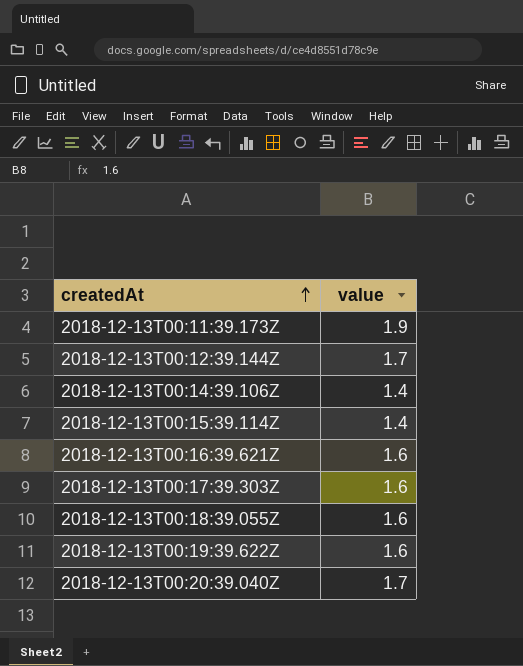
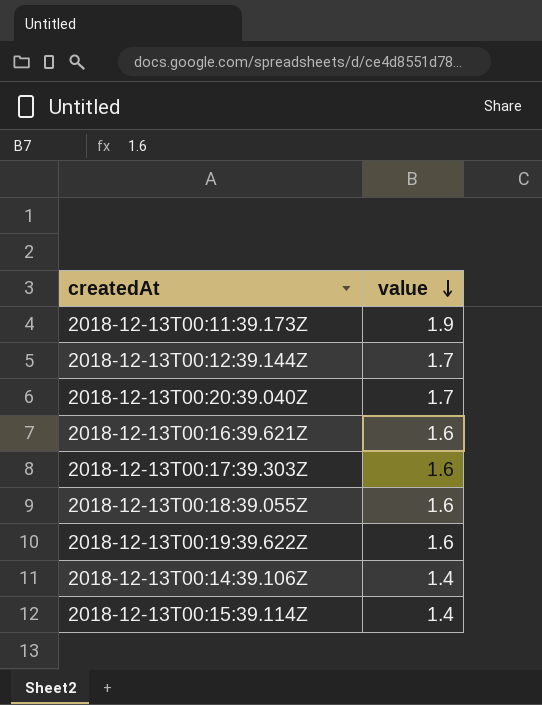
row order: createdAt ascending -> value descending

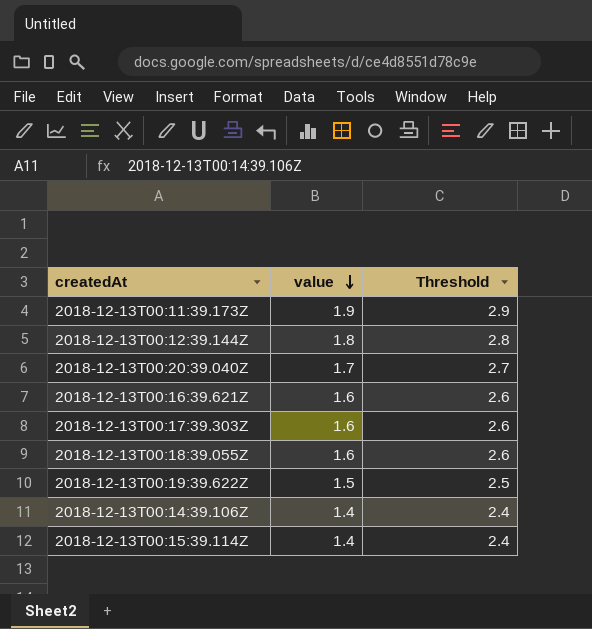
column Threshold | formula: none -> [value] + 1
2018-12-13T00:12:39.144Z | value: 1.7 -> 1.8
2018-12-13T00:19:39.622Z | value: 1.6 -> 1.5

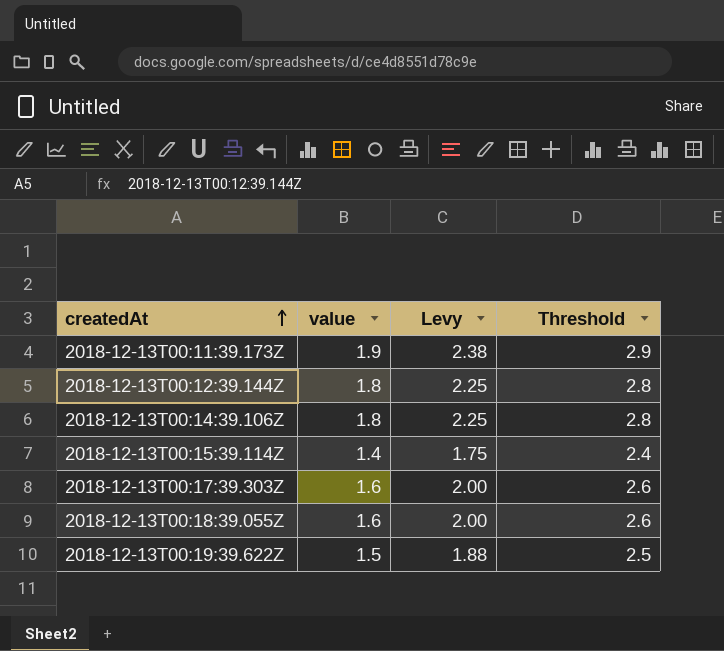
row order: value descending -> createdAt ascending
column Levy | formula: none -> [value] * 1.25
row 2018-12-13T00:20:39.040Z: 1.7 | 2.7 -> none
row 2018-12-13T00:16:39.621Z: 1.6 | 2.6 -> none
2018-12-13T00:14:39.106Z | value: 1.4 -> 1.8
2018-12-13T00:14:39.106Z | Threshold: 2.4 -> 2.8

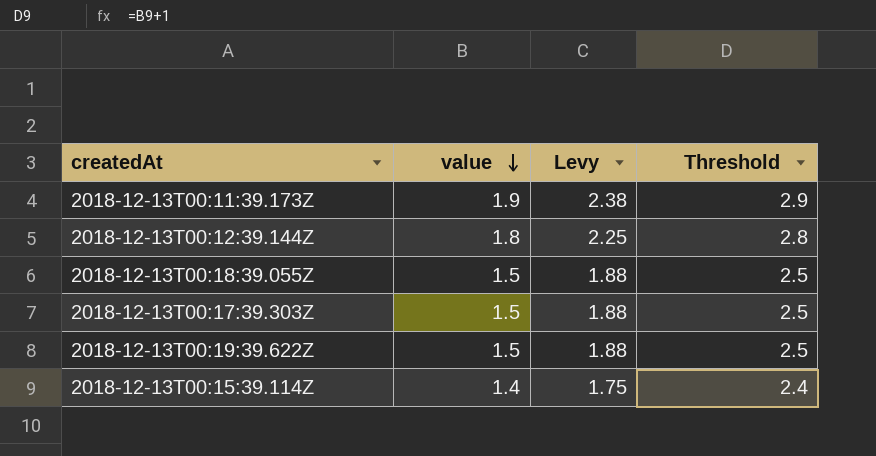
row order: createdAt ascending -> value descending
row 2018-12-13T00:14:39.106Z: 1.8 | 2.25 | 2.8 -> none
2018-12-13T00:18:39.055Z | value: 1.6 -> 1.5
2018-12-13T00:18:39.055Z | Levy: 2.00 -> 1.88
2018-12-13T00:18:39.055Z | Threshold: 2.6 -> 2.5
2018-12-13T00:17:39.303Z | value: 1.6 -> 1.5
2018-12-13T00:17:39.303Z | Levy: 2.00 -> 1.88
2018-12-13T00:17:39.303Z | Threshold: 2.6 -> 2.5

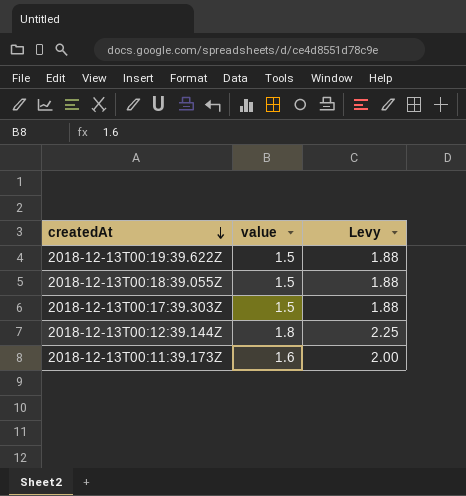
row order: value descending -> createdAt descending
column Threshold | formula: [value] + 1 -> none
row 2018-12-13T00:15:39.114Z: 1.4 | 1.75 | 2.4 -> none
2018-12-13T00:11:39.173Z | value: 1.9 -> 1.6
2018-12-13T00:11:39.173Z | Levy: 2.38 -> 2.00

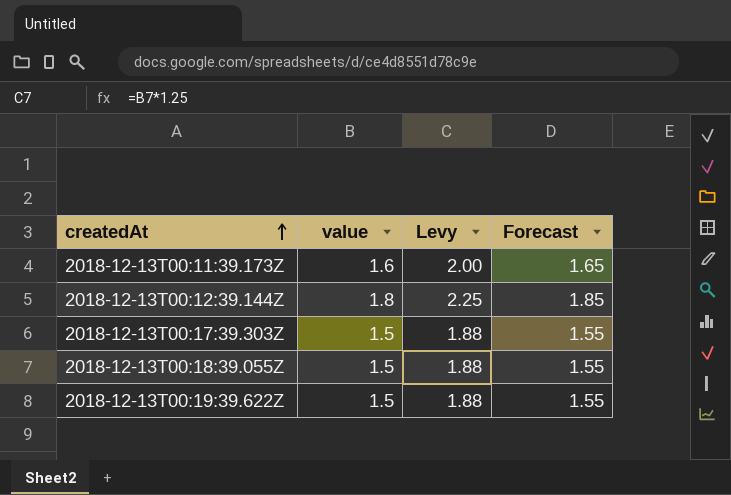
row order: createdAt descending -> createdAt ascending
column Forecast | formula: none -> [value] * 1.03

